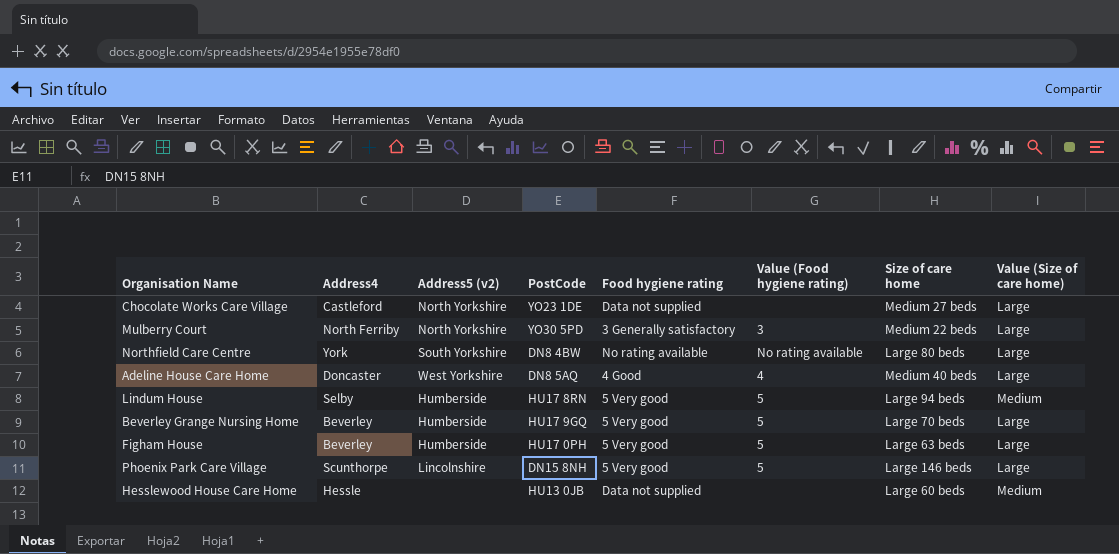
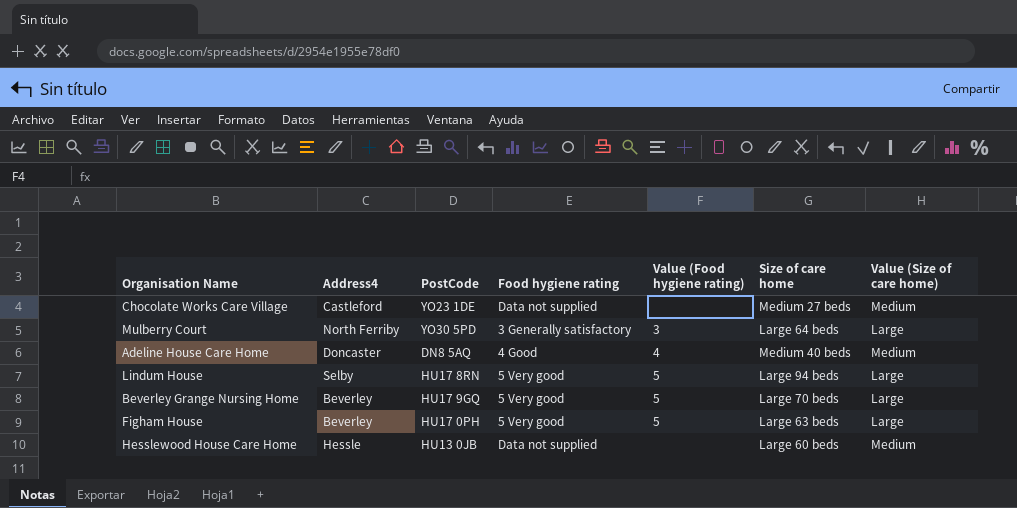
column Address5 (v2) | position: 3 -> none
row Northfield Care Centre: York | South Yorkshire | DN8 4BW | No rating available | No rating available | Large 80 beds | Large -> none
row Phoenix Park Care Village: Scunthorpe | Lincolnshire | DN15 8NH | 5 Very good | 5 | Large 146 beds | Large -> none
Chocolate Works Care Village | Value (Size of care home): Large -> Medium
Mulberry Court | Size of care home: Medium 22 beds -> Large 64 beds
Adeline House Care Home | Value (Size of care home): Large -> Medium
Lindum House | Value (Size of care home): Medium -> Large

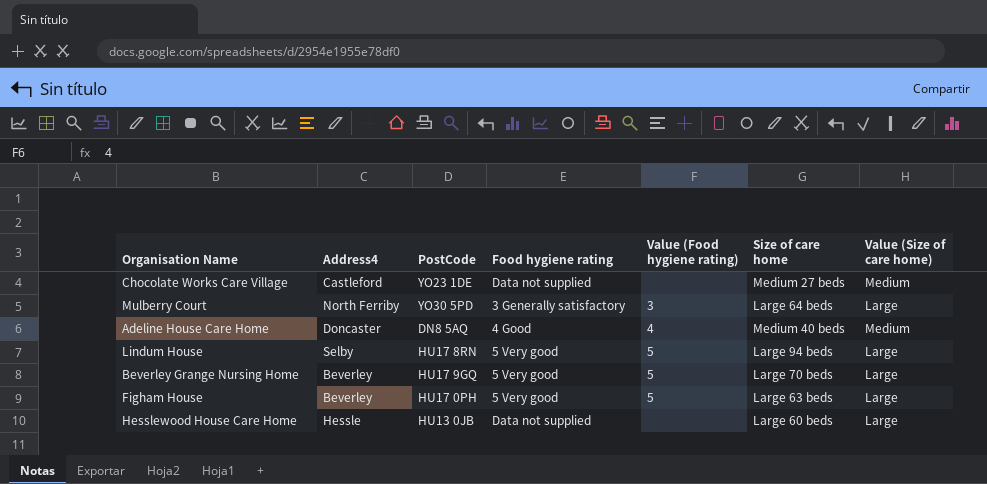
Hesslewood House Care Home | Value (Size of care home): Medium -> Large

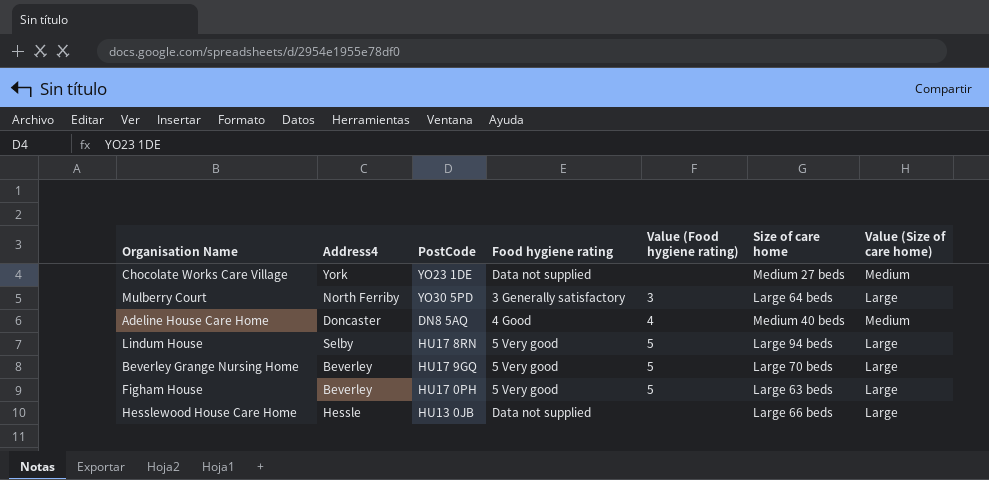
Chocolate Works Care Village | Address4: Castleford -> York
Hesslewood House Care Home | Size of care home: Large 60 beds -> Large 66 beds

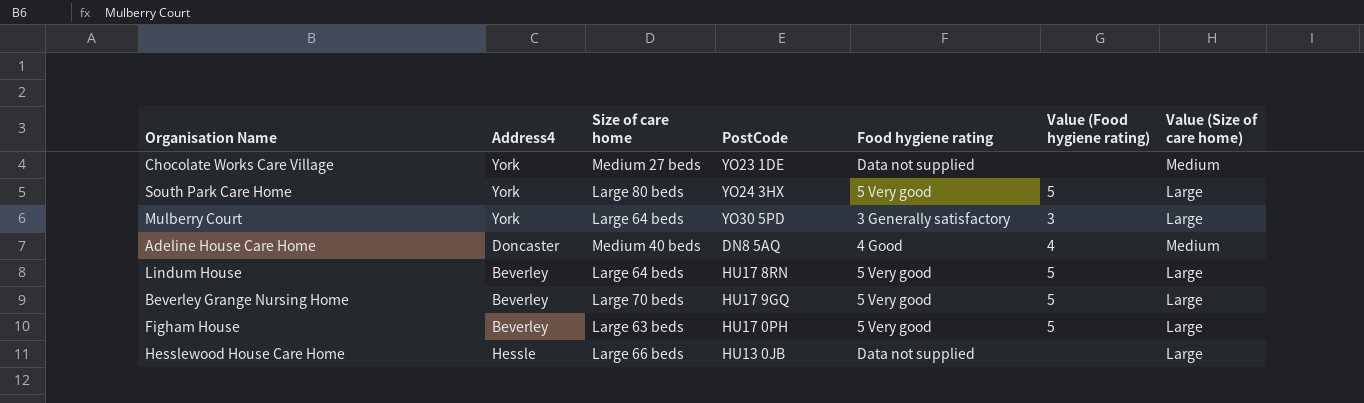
column Size of care home | position: 6 -> 3
row South Park Care Home: none -> York | Large 80 beds | YO24 3HX | 5 Very good | 5 | Large
Mulberry Court | Address4: North Ferriby -> York
Lindum House | Address4: Selby -> Beverley
Lindum House | Size of care home: Large 94 beds -> Large 64 beds

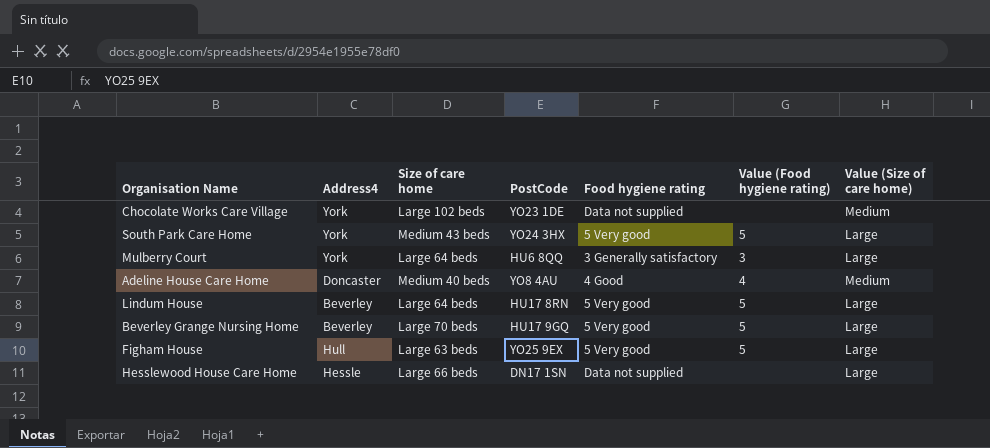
Chocolate Works Care Village | Size of care home: Medium 27 beds -> Large 102 beds
South Park Care Home | Size of care home: Large 80 beds -> Medium 43 beds
Mulberry Court | PostCode: YO30 5PD -> HU6 8QQ
Adeline House Care Home | PostCode: DN8 5AQ -> YO8 4AU
Figham House | Address4: Beverley -> Hull
Figham House | PostCode: HU17 0PH -> YO25 9EX
Hesslewood House Care Home | PostCode: HU13 0JB -> DN17 1SN

